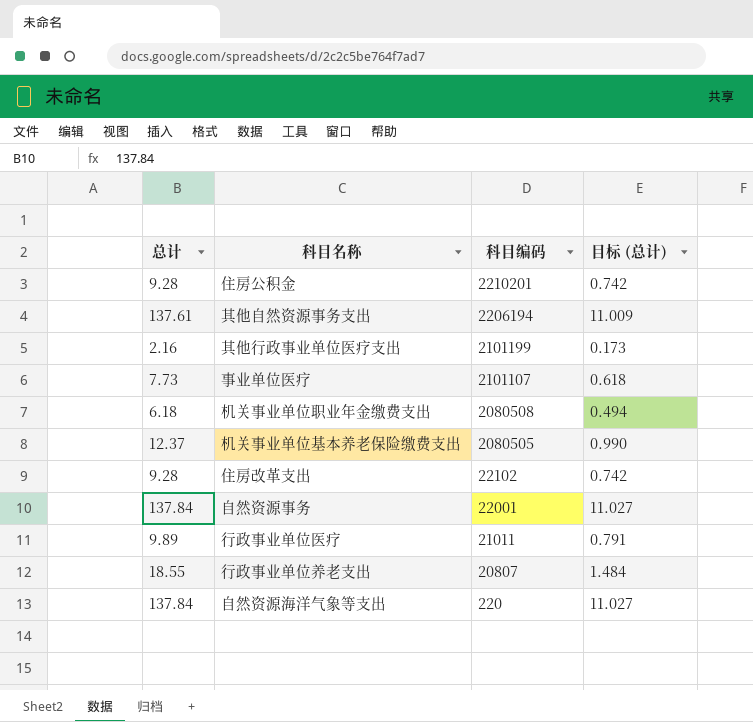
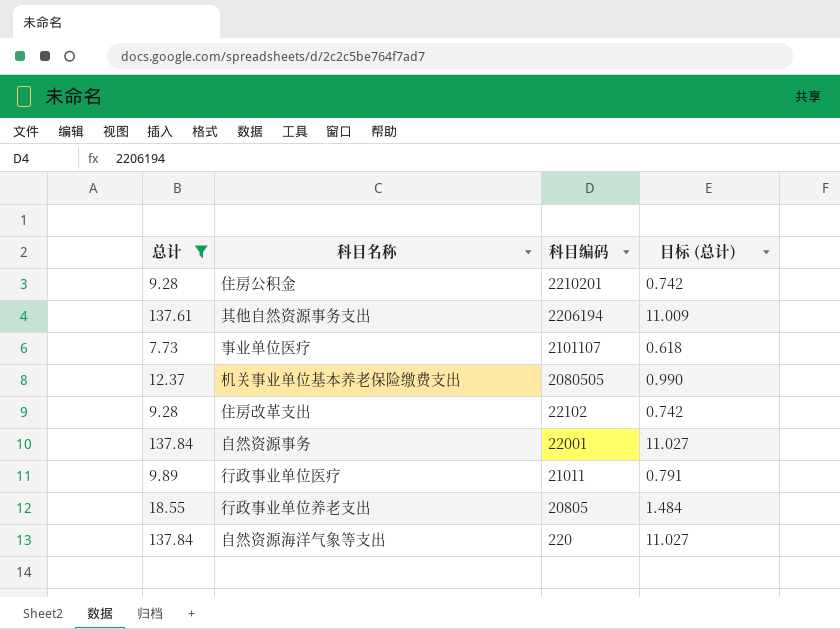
filter: none -> 总计 >= 7.73
行政事业单位养老支出 | 科目编码: 20807 -> 20805

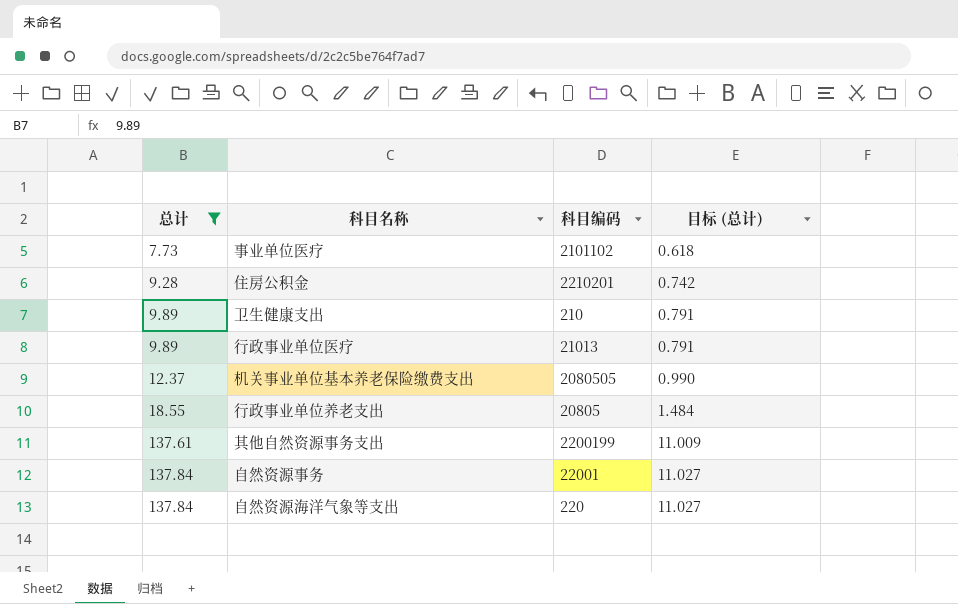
row order: 科目编码 descending -> 总计 ascending
row 住房改革支出: 9.28 | 22102 | 0.742 -> none
事业单位医疗 | 科目编码: 2101107 -> 2101102
row 卫生健康支出: none -> 9.89 | 210 | 0.791
行政事业单位医疗 | 科目编码: 21011 -> 21013
其他自然资源事务支出 | 科目编码: 2206194 -> 2200199

